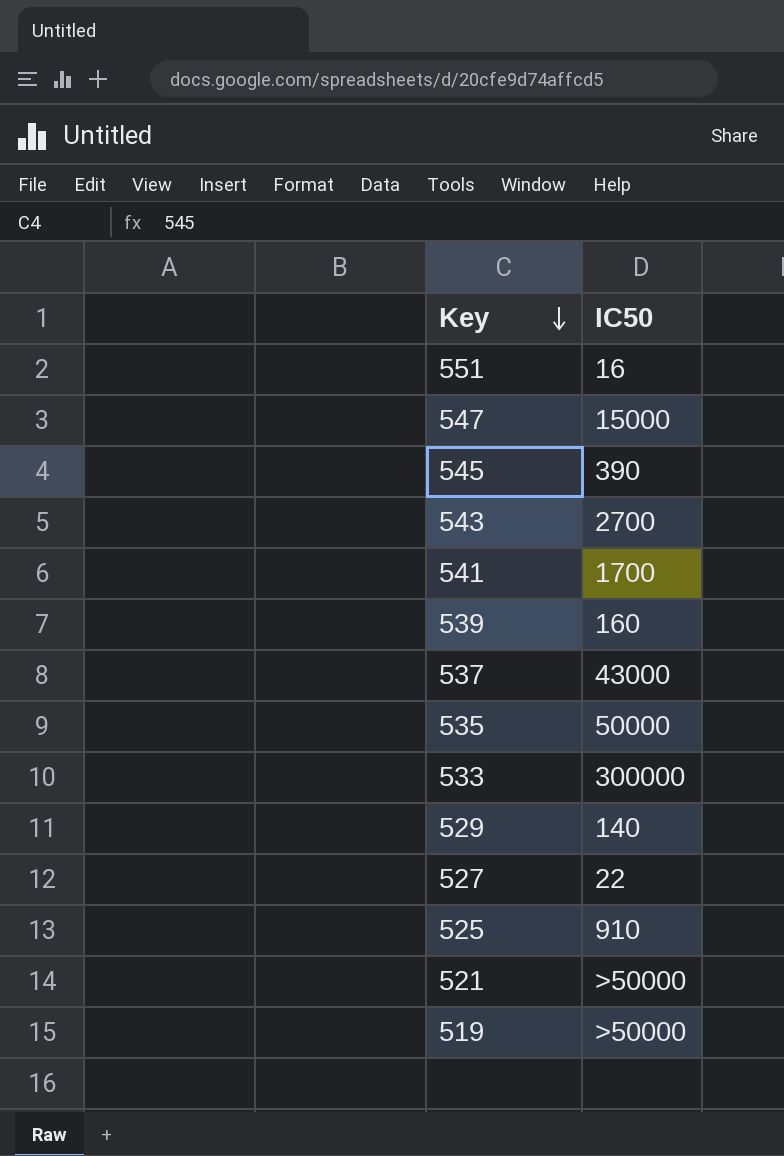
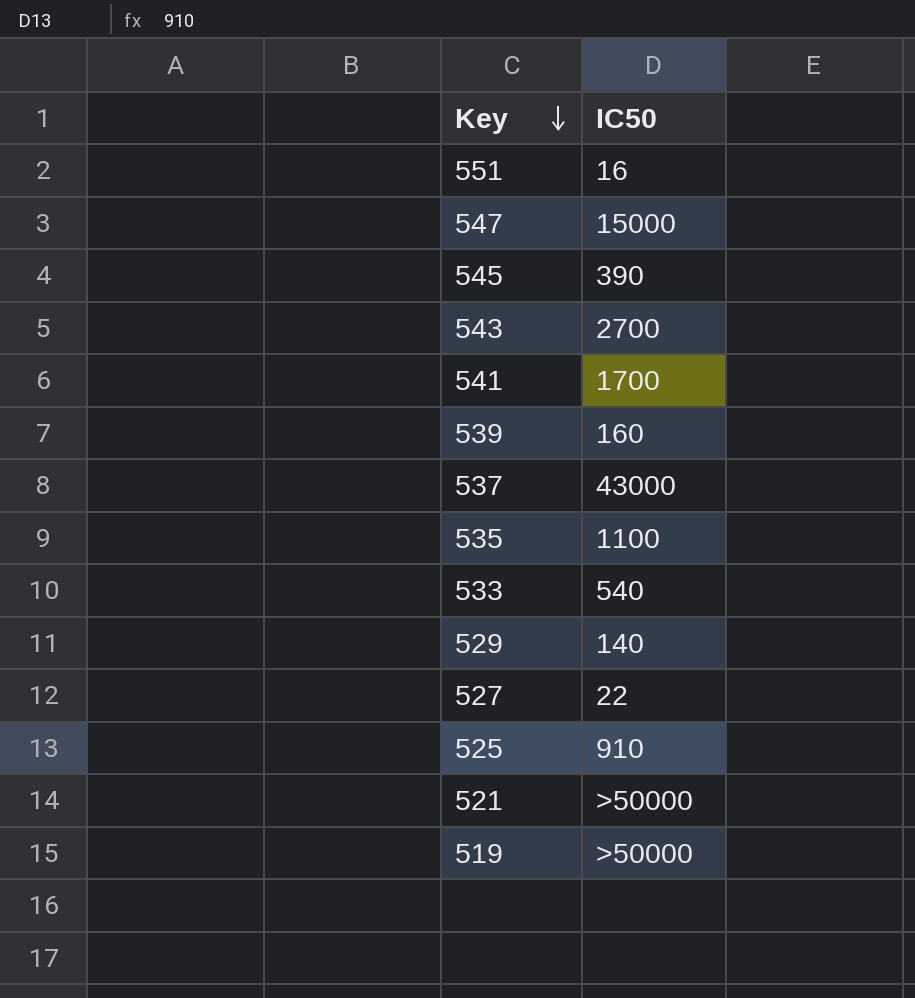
535 | IC50: 50000 -> 1100
533 | IC50: 300000 -> 540

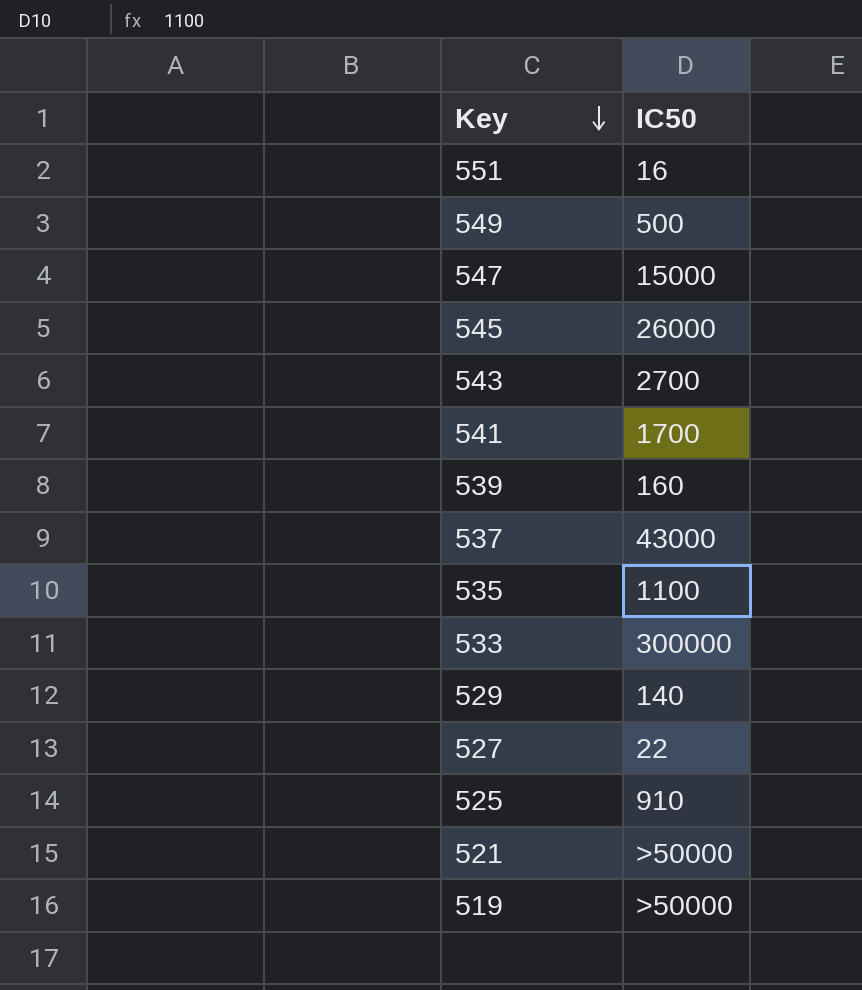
row 549: none -> 500
545 | IC50: 390 -> 26000
533 | IC50: 540 -> 300000

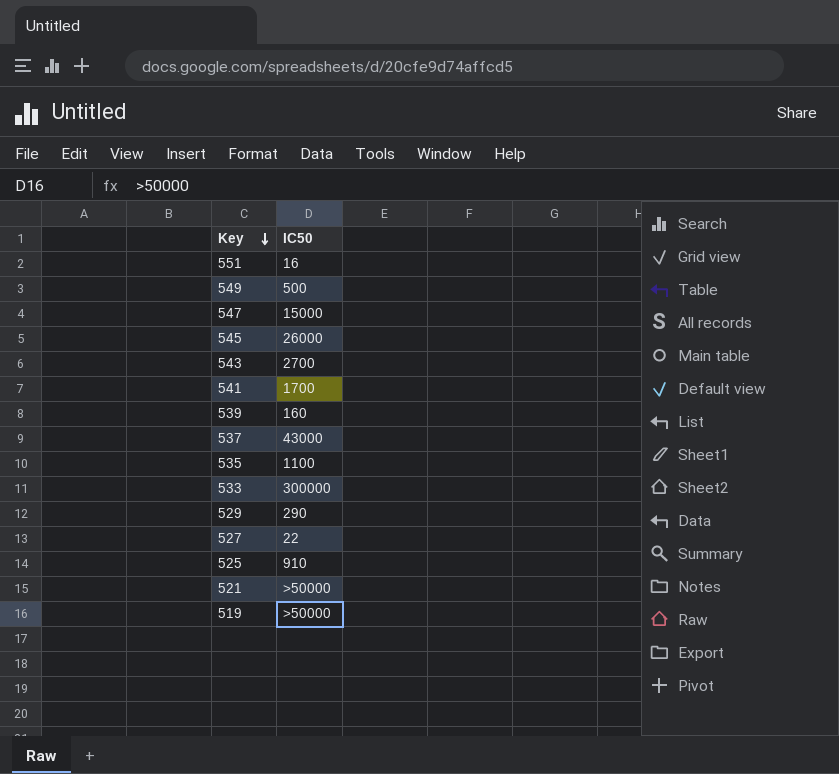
529 | IC50: 140 -> 290

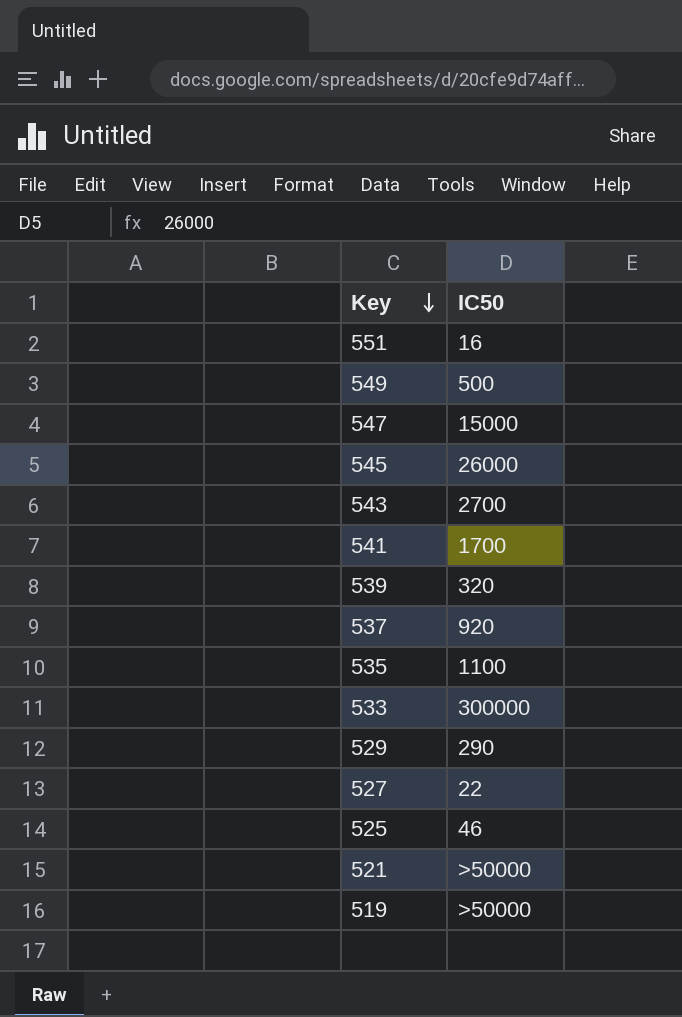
539 | IC50: 160 -> 320
537 | IC50: 43000 -> 920
525 | IC50: 910 -> 46

